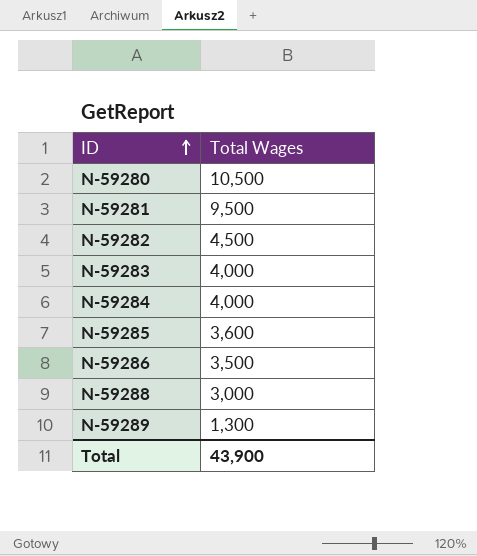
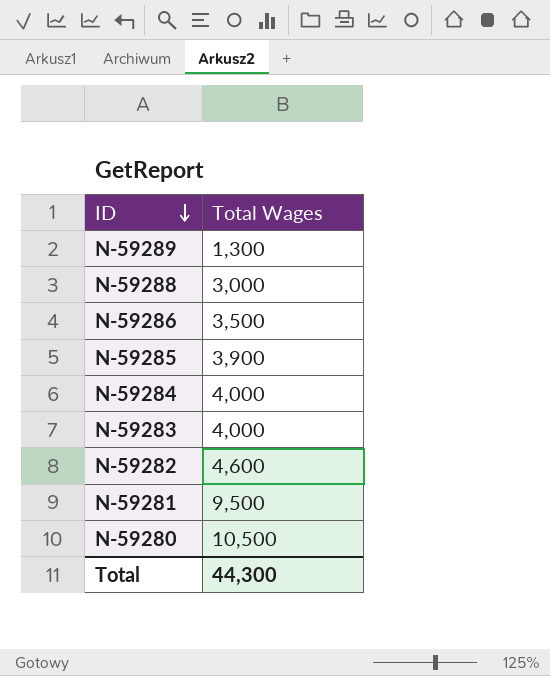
row order: ID ascending -> ID descending
N-59285 | Total Wages: 3,600 -> 3,900
N-59282 | Total Wages: 4,500 -> 4,600
Total | Total Wages: 43,900 -> 44,300

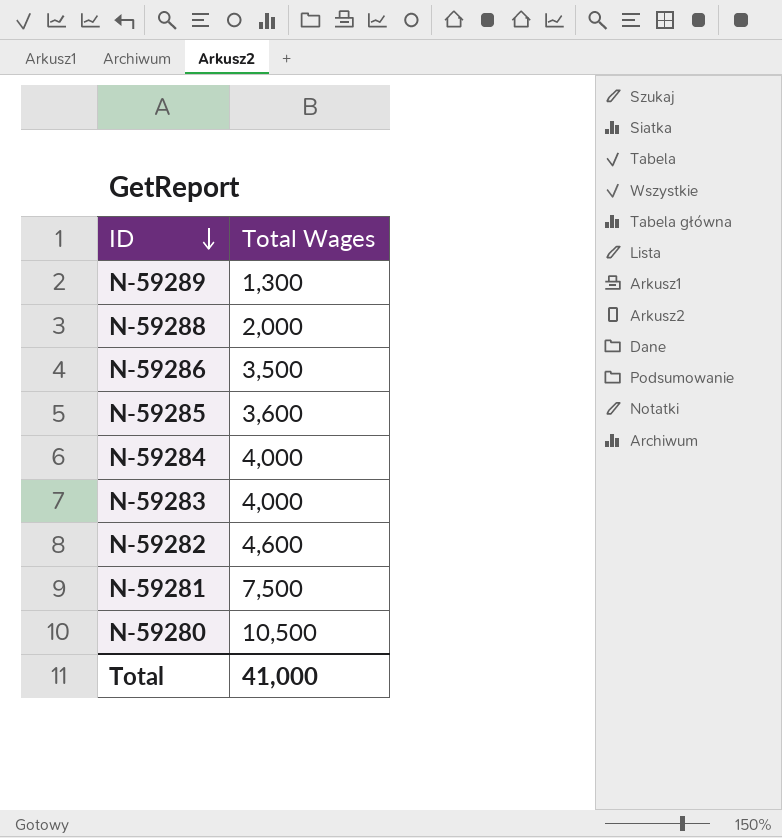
N-59288 | Total Wages: 3,000 -> 2,000
N-59285 | Total Wages: 3,900 -> 3,600
N-59281 | Total Wages: 9,500 -> 7,500
Total | Total Wages: 44,300 -> 41,000

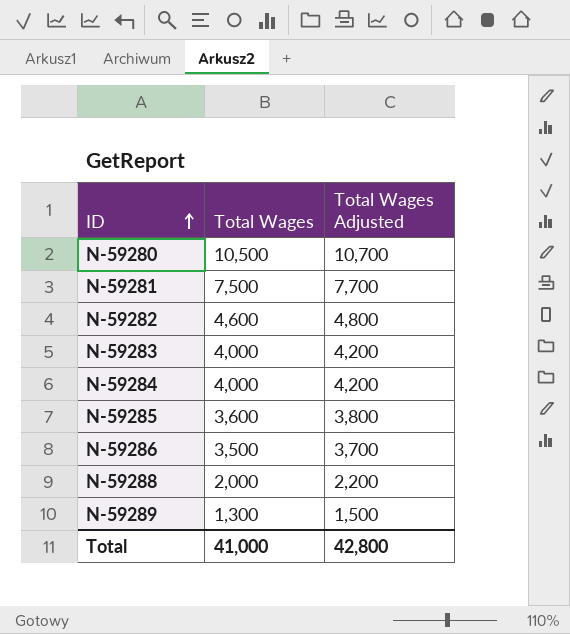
row order: ID descending -> ID ascending
column Total Wages Adjusted | formula: none -> [Total Wages] + 200

